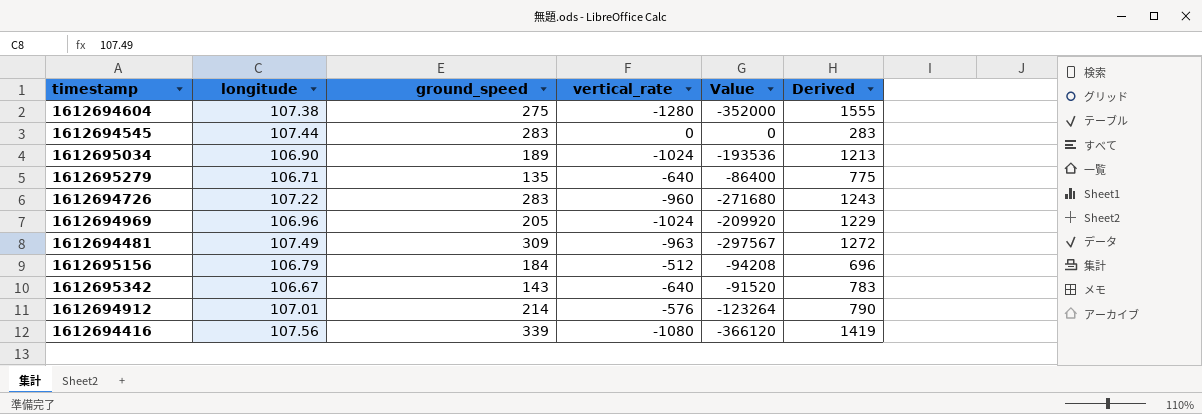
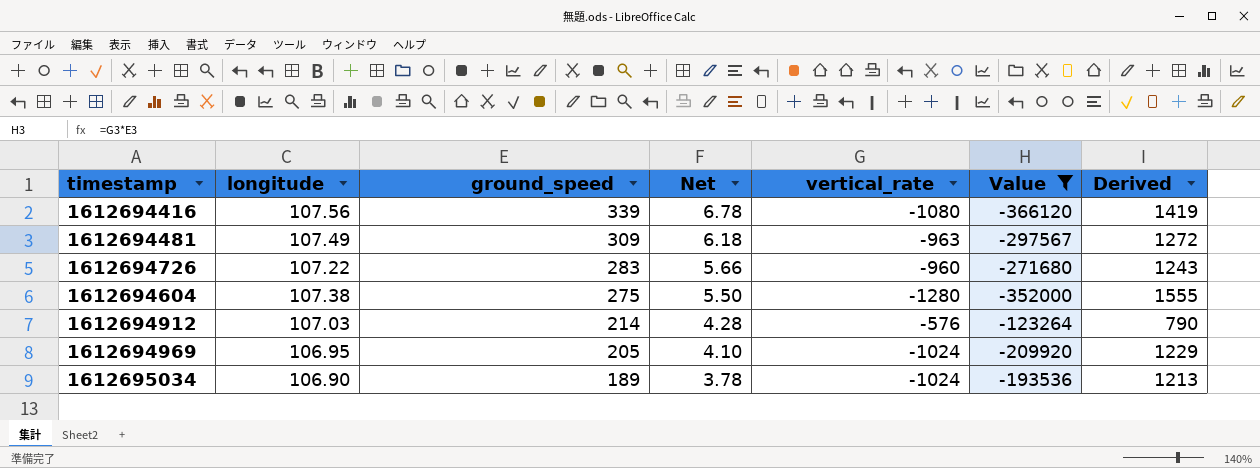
filter: none -> Value <= -123264
row order: none -> ground_speed descending
column Net | formula: none -> [ground_speed] * 0.02
1612694912 | longitude: 107.01 -> 107.03
1612694969 | longitude: 106.96 -> 106.95

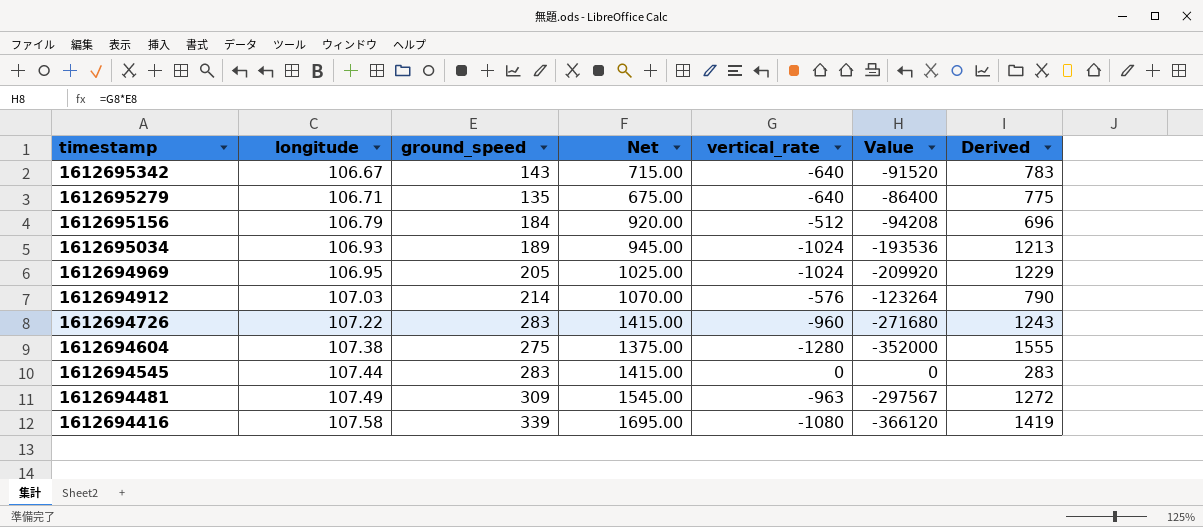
filter: Value <= -123264 -> none
row order: ground_speed descending -> timestamp descending
column Net | formula: [ground_speed] * 0.02 -> [ground_speed] * 5
1612695034 | longitude: 106.90 -> 106.93
1612694416 | longitude: 107.56 -> 107.58

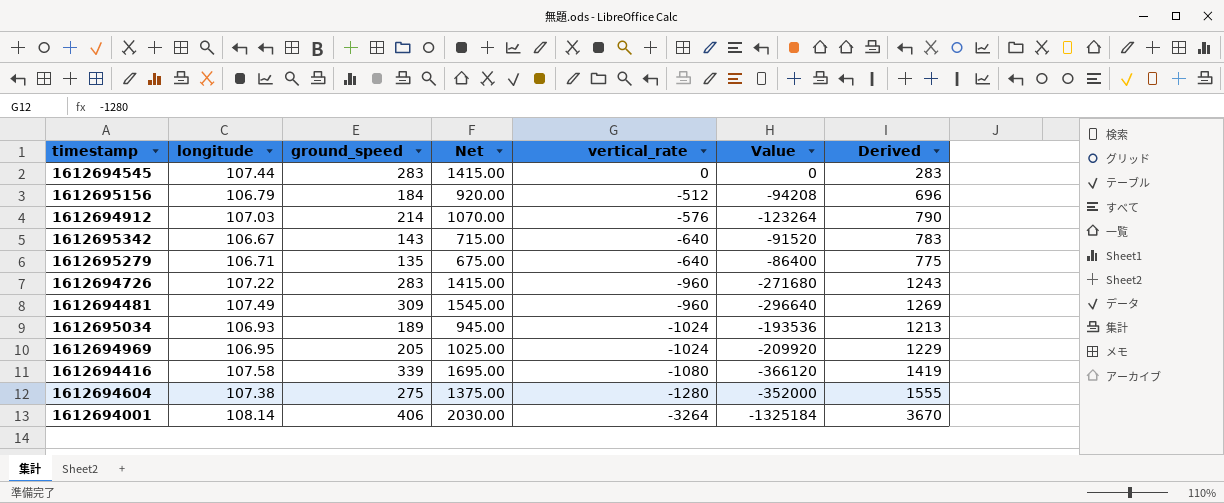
row order: timestamp descending -> vertical_rate descending
1612694481 | vertical_rate: -963 -> -960
1612694481 | Value: -297567 -> -296640
1612694481 | Derived: 1272 -> 1269
row 1612694001: none -> 108.14 | 406 | 2030.00 | -3264 | -1325184 | 3670

